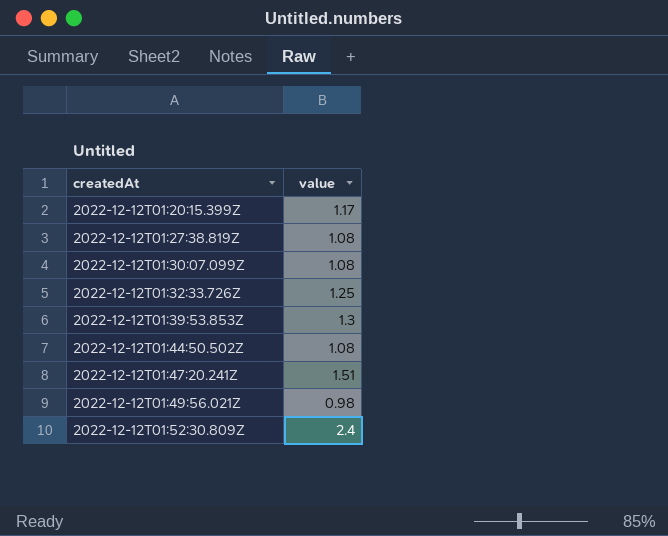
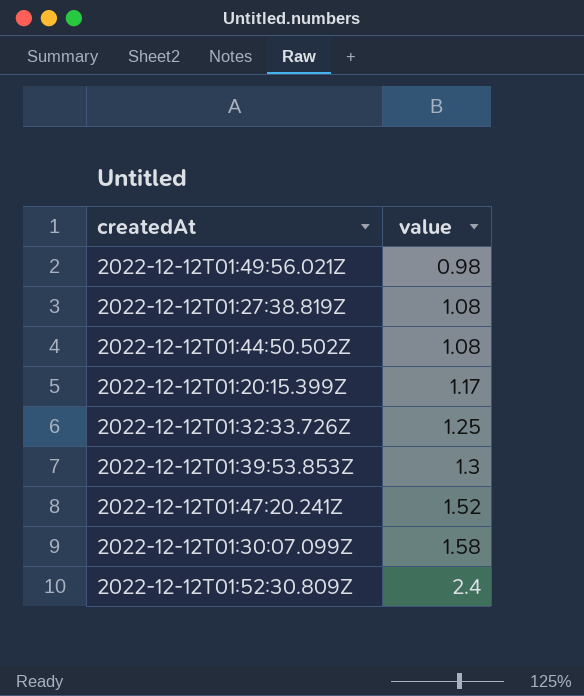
row order: createdAt ascending -> value ascending
2022-12-12T01:47:20.241Z | value: 1.51 -> 1.52
2022-12-12T01:30:07.099Z | value: 1.08 -> 1.58

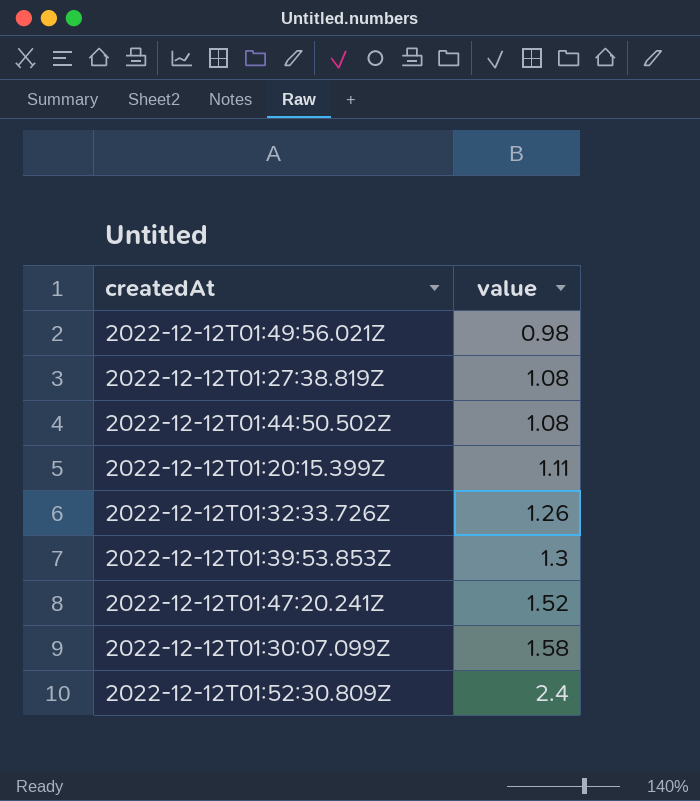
2022-12-12T01:20:15.399Z | value: 1.17 -> 1.11
2022-12-12T01:32:33.726Z | value: 1.25 -> 1.26

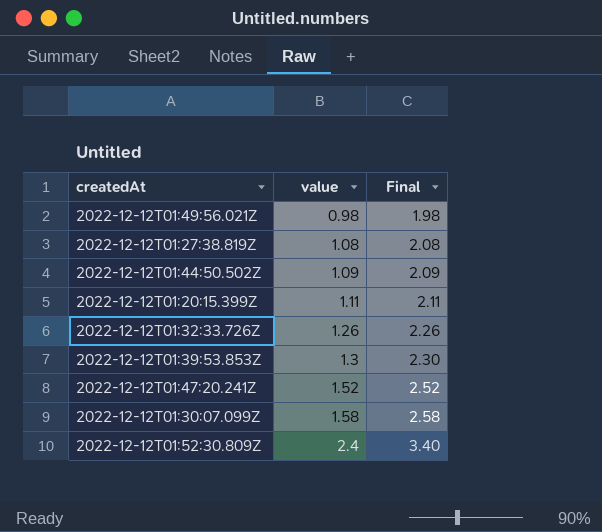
column Final | formula: none -> [value] + 1
2022-12-12T01:44:50.502Z | value: 1.08 -> 1.09

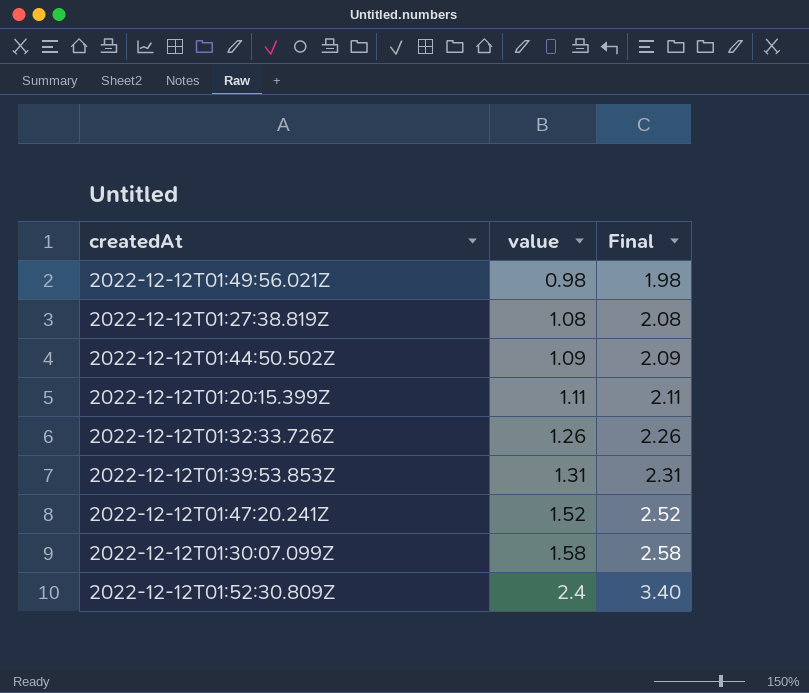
2022-12-12T01:39:53.853Z | value: 1.3 -> 1.31
2022-12-12T01:39:53.853Z | Final: 2.30 -> 2.31

